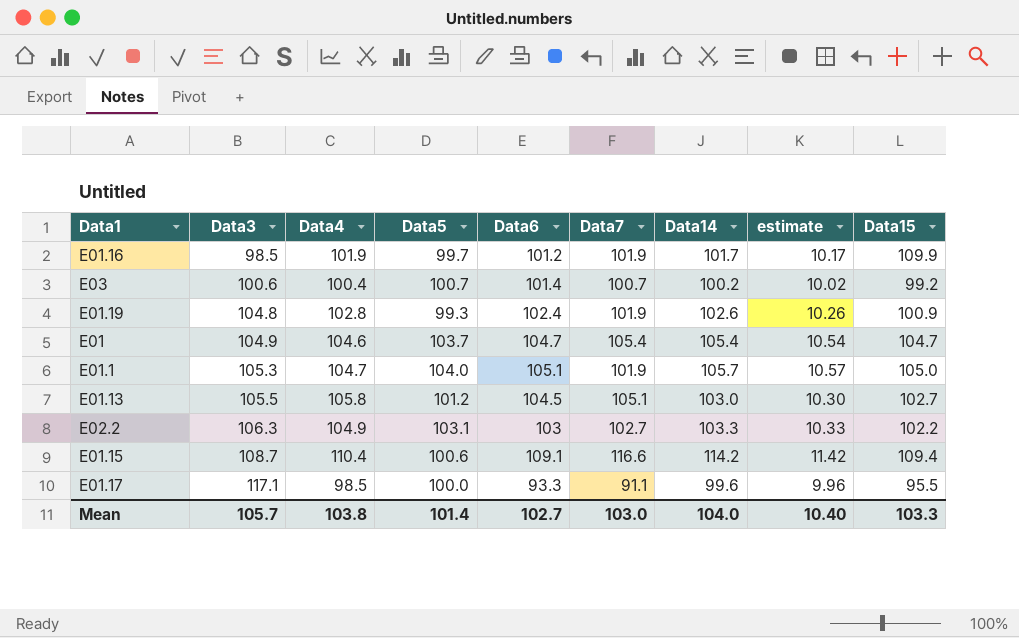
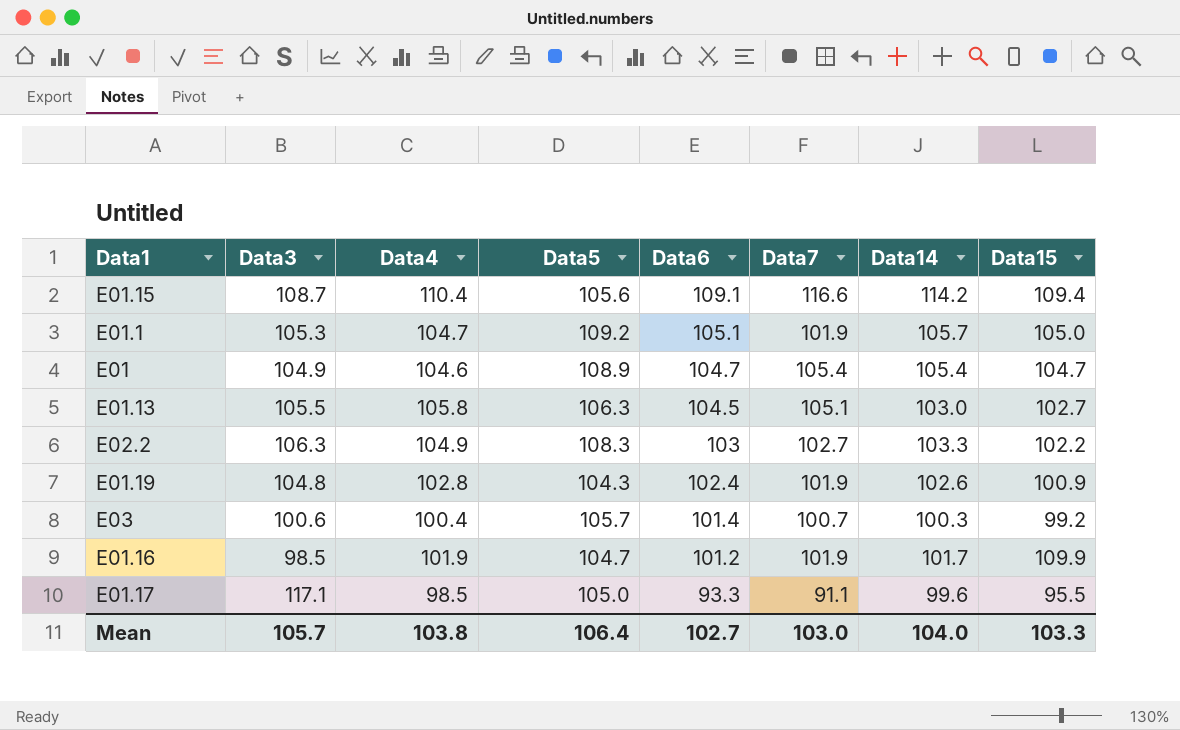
row order: Data3 ascending -> Data6 descending
column estimate | formula: [Data14] * 0.1 -> none
E01.15 | Data5: 100.6 -> 105.6
E01.1 | Data5: 104.0 -> 109.2
E01 | Data5: 103.7 -> 108.9
E01.13 | Data5: 101.2 -> 106.3
E02.2 | Data5: 103.1 -> 108.3
E01.19 | Data5: 99.3 -> 104.3
E03 | Data5: 100.7 -> 105.7
E03 | Data14: 100.2 -> 100.3
E01.16 | Data5: 99.7 -> 104.7
E01.17 | Data5: 100.0 -> 105.0
Mean | Data5: 101.4 -> 106.4

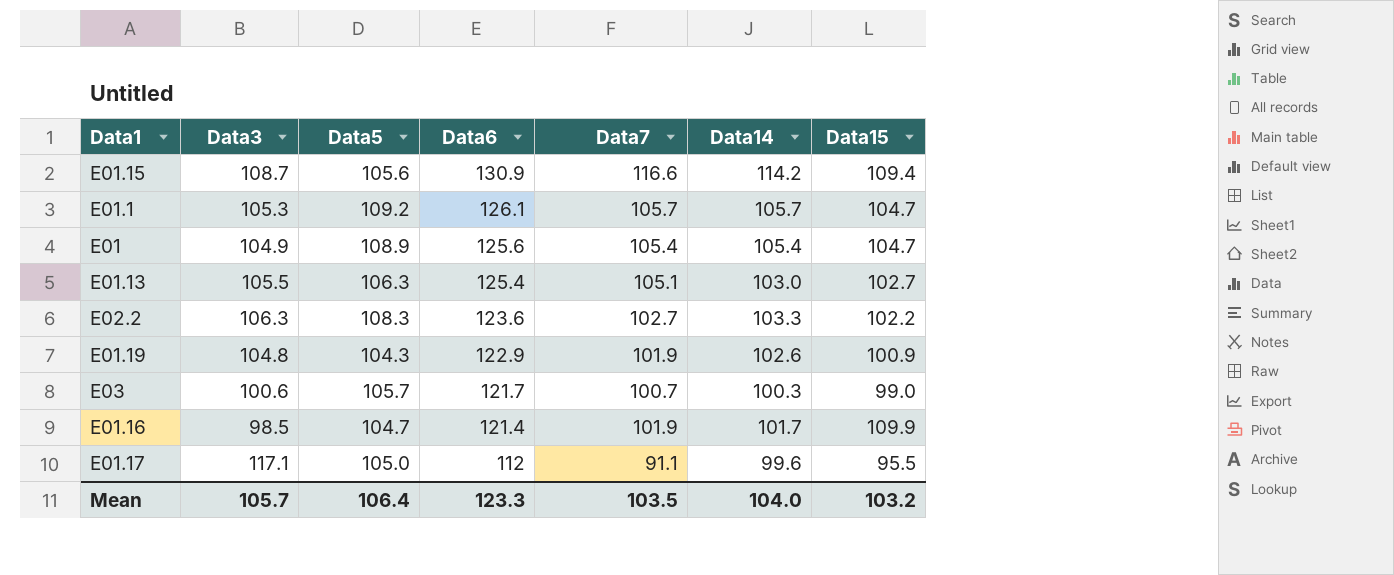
column Data4 | position: 3 -> none
E01.15 | Data6: 109.1 -> 130.9
E01.1 | Data6: 105.1 -> 126.1
E01.1 | Data7: 101.9 -> 105.7
E01.1 | Data15: 105.0 -> 104.7
E01 | Data6: 104.7 -> 125.6
E01.13 | Data6: 104.5 -> 125.4
E02.2 | Data6: 103 -> 123.6
E01.19 | Data6: 102.4 -> 122.9
E03 | Data6: 101.4 -> 121.7
E03 | Data15: 99.2 -> 99.0
E01.16 | Data6: 101.2 -> 121.4
E01.17 | Data6: 93.3 -> 112
Mean | Data6: 102.7 -> 123.3
Mean | Data7: 103.0 -> 103.5
Mean | Data15: 103.3 -> 103.2

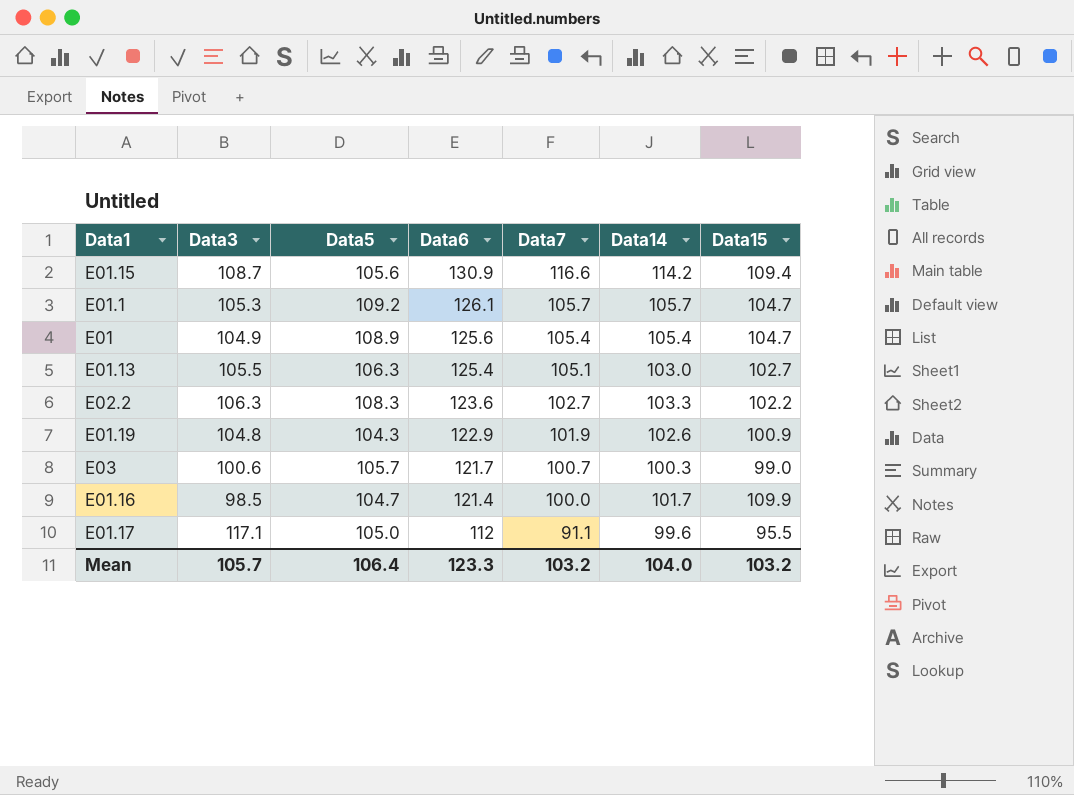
E01.16 | Data7: 101.9 -> 100.0
Mean | Data7: 103.5 -> 103.2

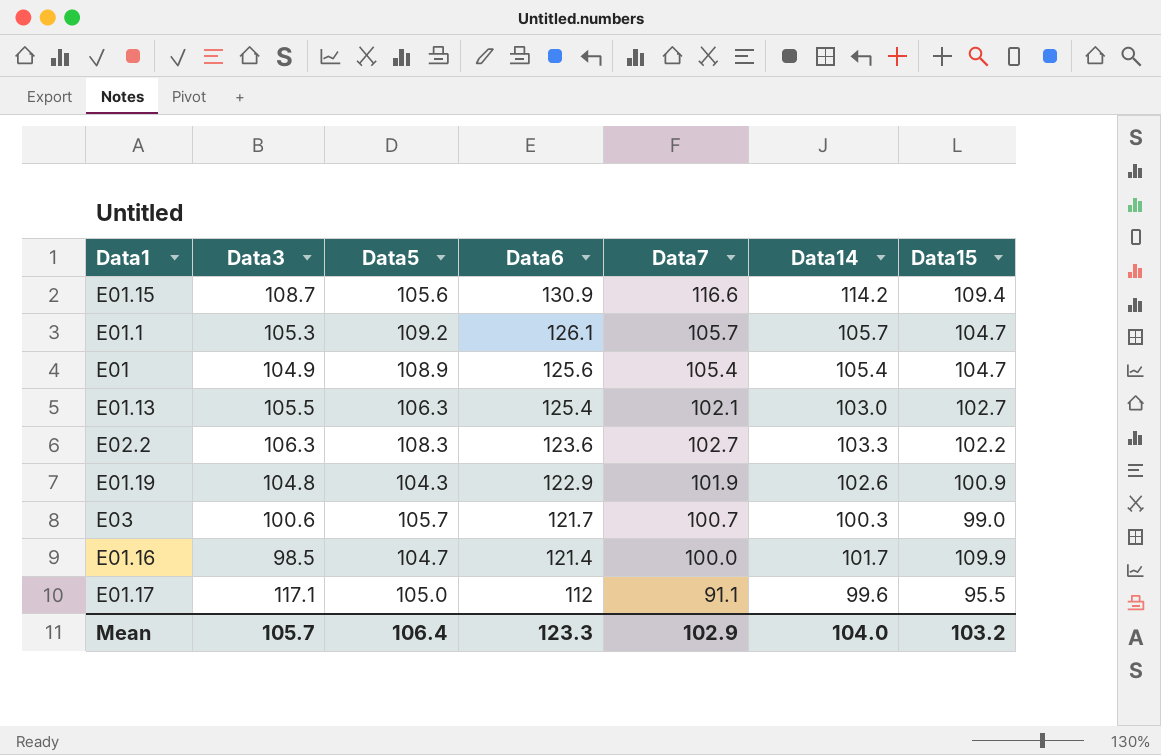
E01.13 | Data7: 105.1 -> 102.1
Mean | Data7: 103.2 -> 102.9

